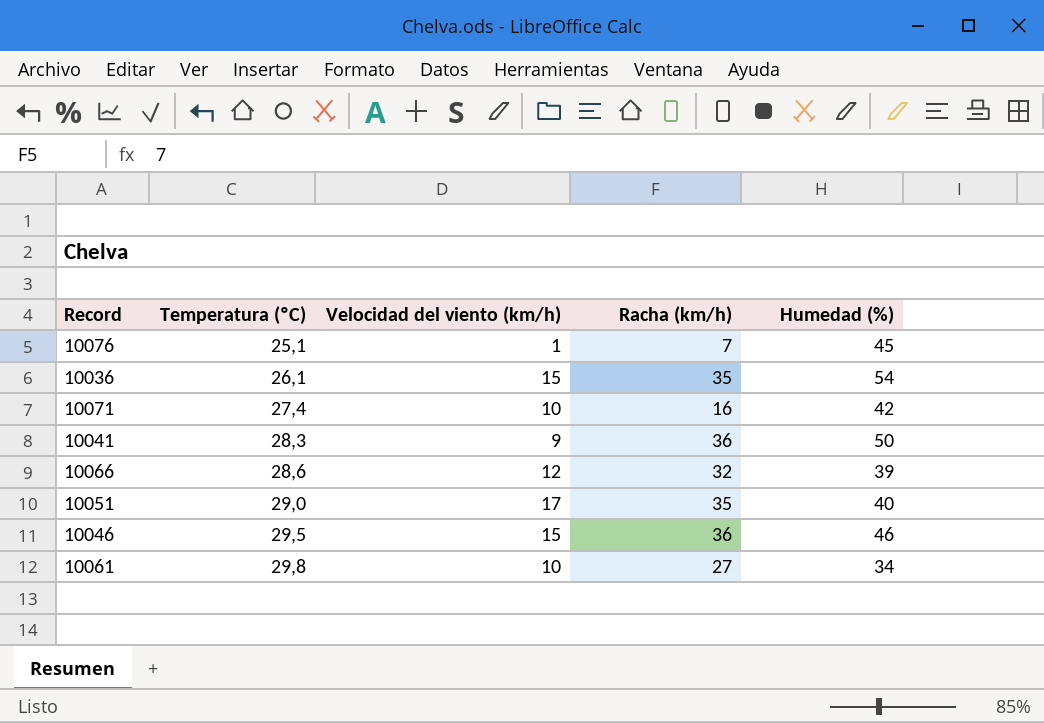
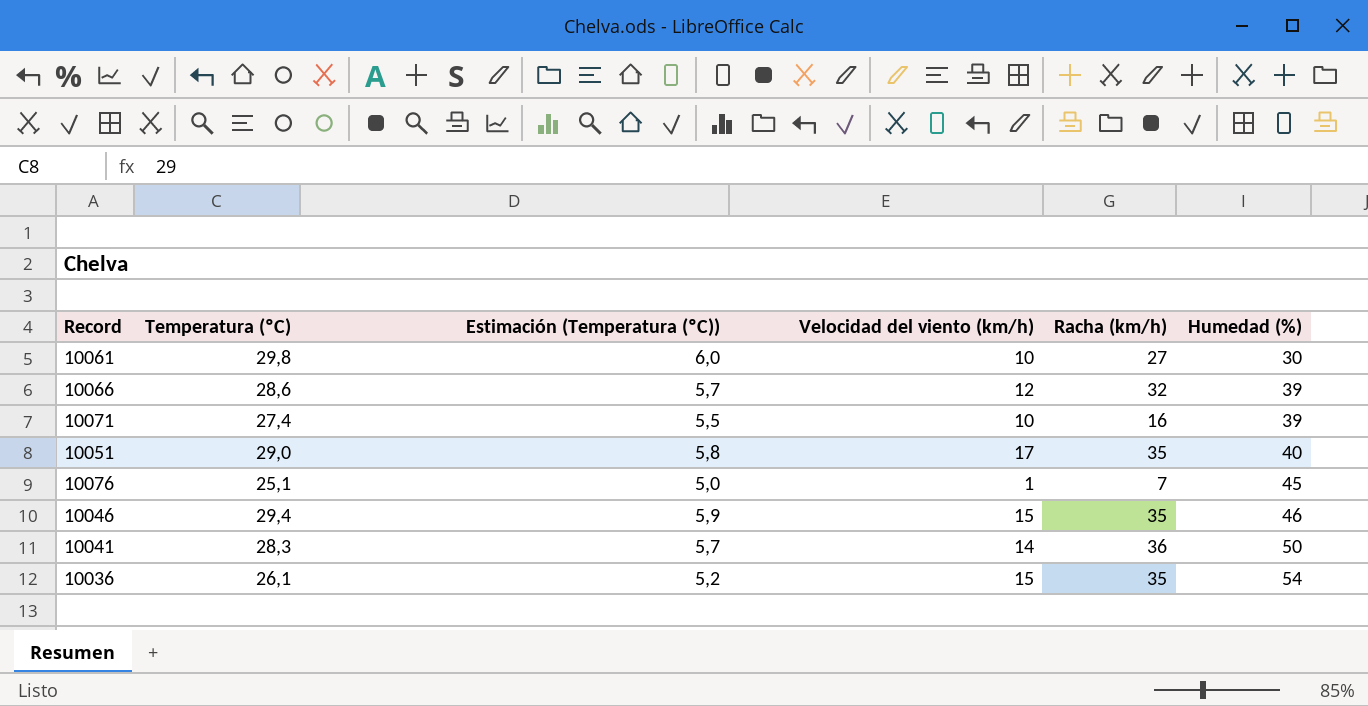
row order: Temperatura (ºC) ascending -> Humedad (%) ascending
column Estimación (Temperatura (ºC)) | formula: none -> [Temperatura (ºC)] * 0,2
10061 | Humedad (%): 34 -> 30
10071 | Humedad (%): 42 -> 39
10046 | Temperatura (ºC): 29,5 -> 29,4
10046 | Racha (km/h): 36 -> 35
10041 | Velocidad del viento (km/h): 9 -> 14

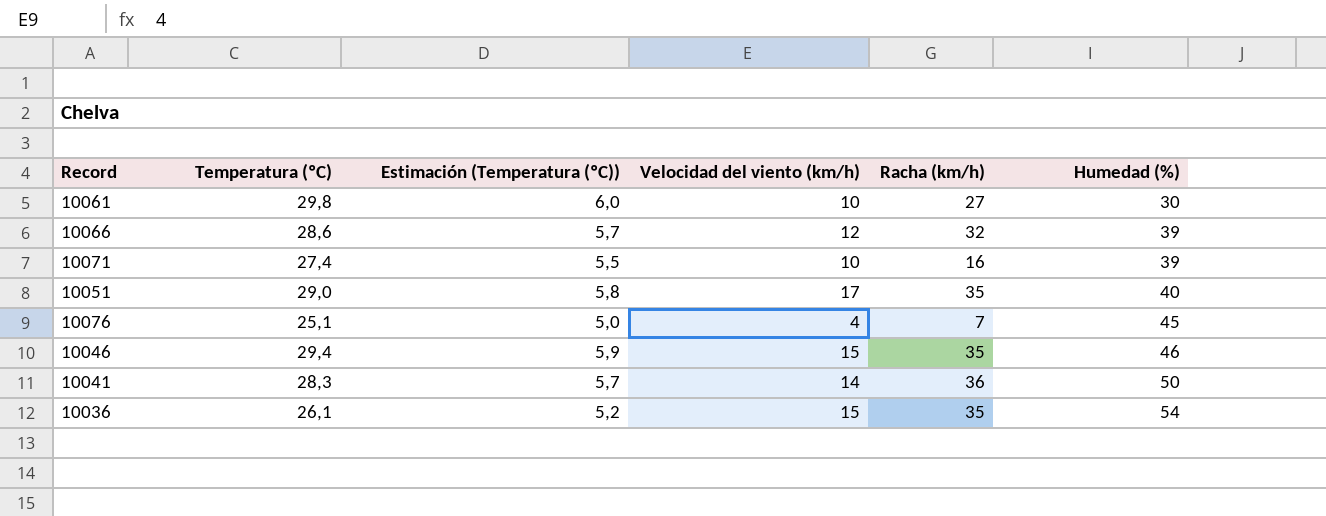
10076 | Velocidad del viento (km/h): 1 -> 4

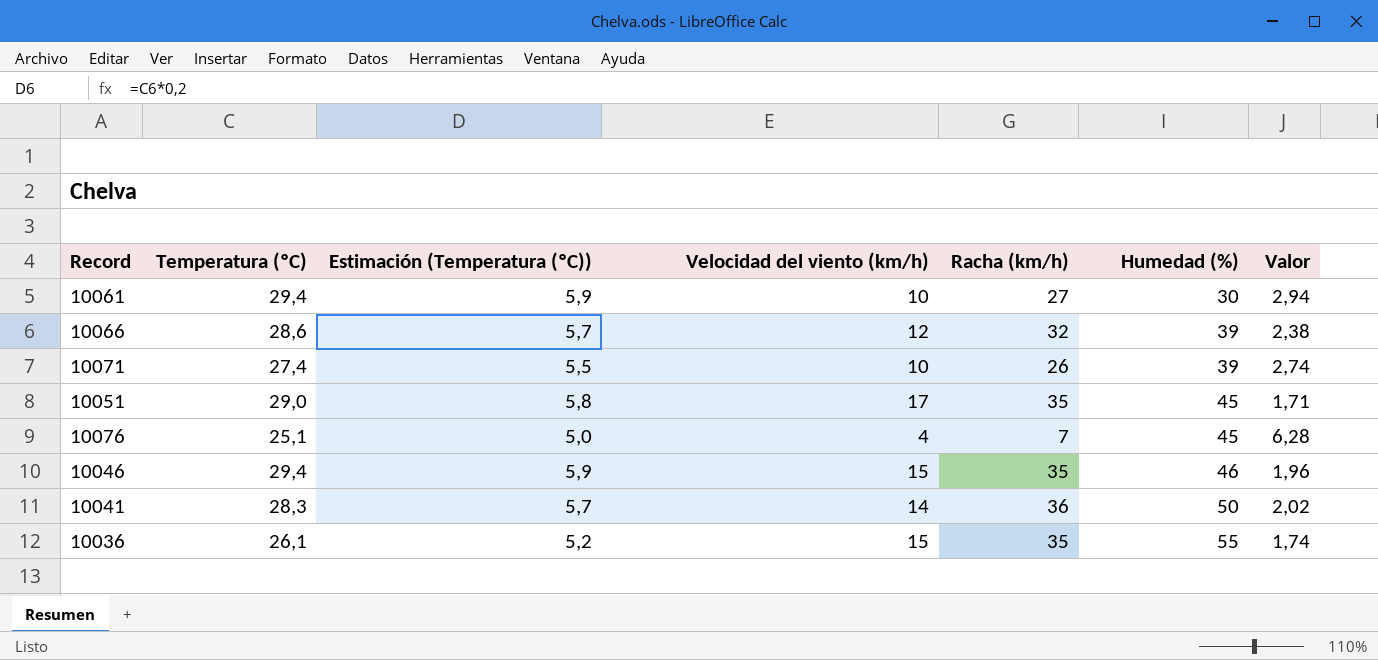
column Valor | formula: none -> [Temperatura (ºC)] / [Velocidad del viento (km/h)]
10061 | Temperatura (ºC): 29,8 -> 29,4
10061 | Estimación (Temperatura (ºC)): 6,0 -> 5,9
10071 | Racha (km/h): 16 -> 26
10051 | Humedad (%): 40 -> 45
10036 | Humedad (%): 54 -> 55

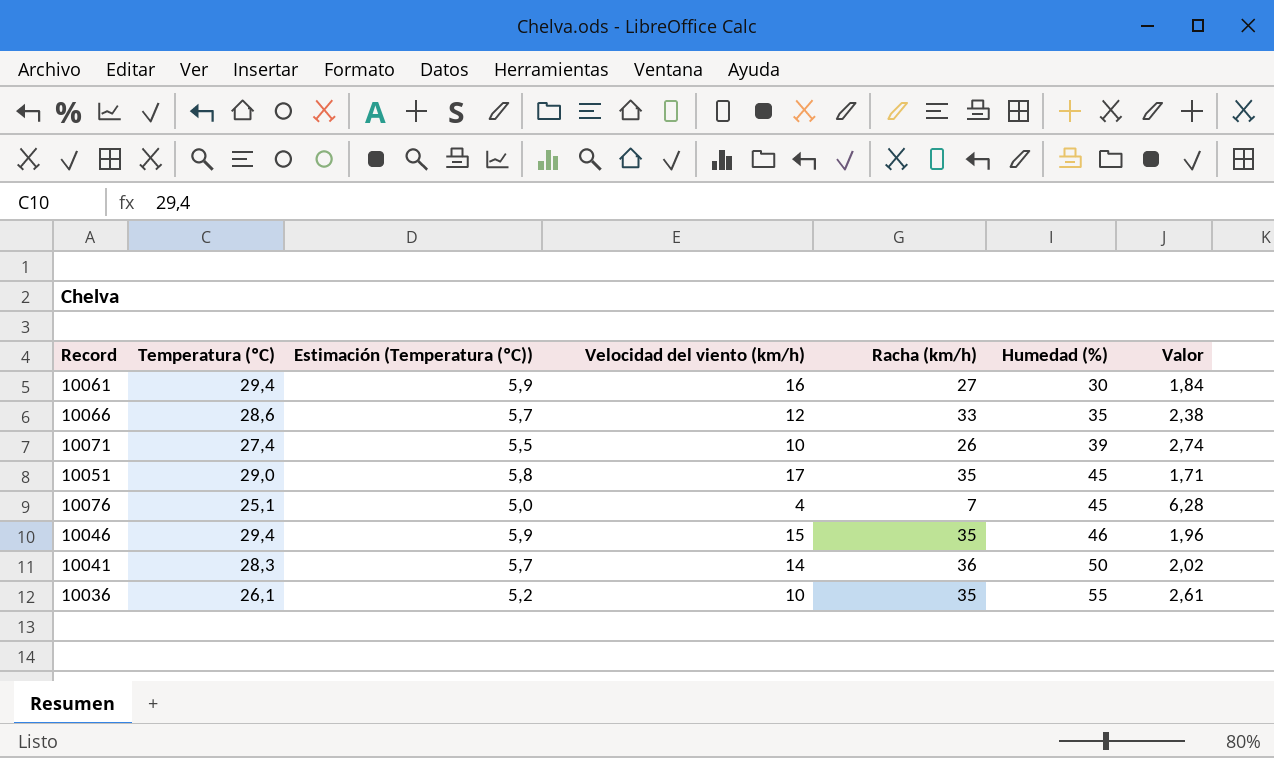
10061 | Velocidad del viento (km/h): 10 -> 16
10061 | Valor: 2,94 -> 1,84
10066 | Racha (km/h): 32 -> 33
10066 | Humedad (%): 39 -> 35
10036 | Velocidad del viento (km/h): 15 -> 10
10036 | Valor: 1,74 -> 2,61

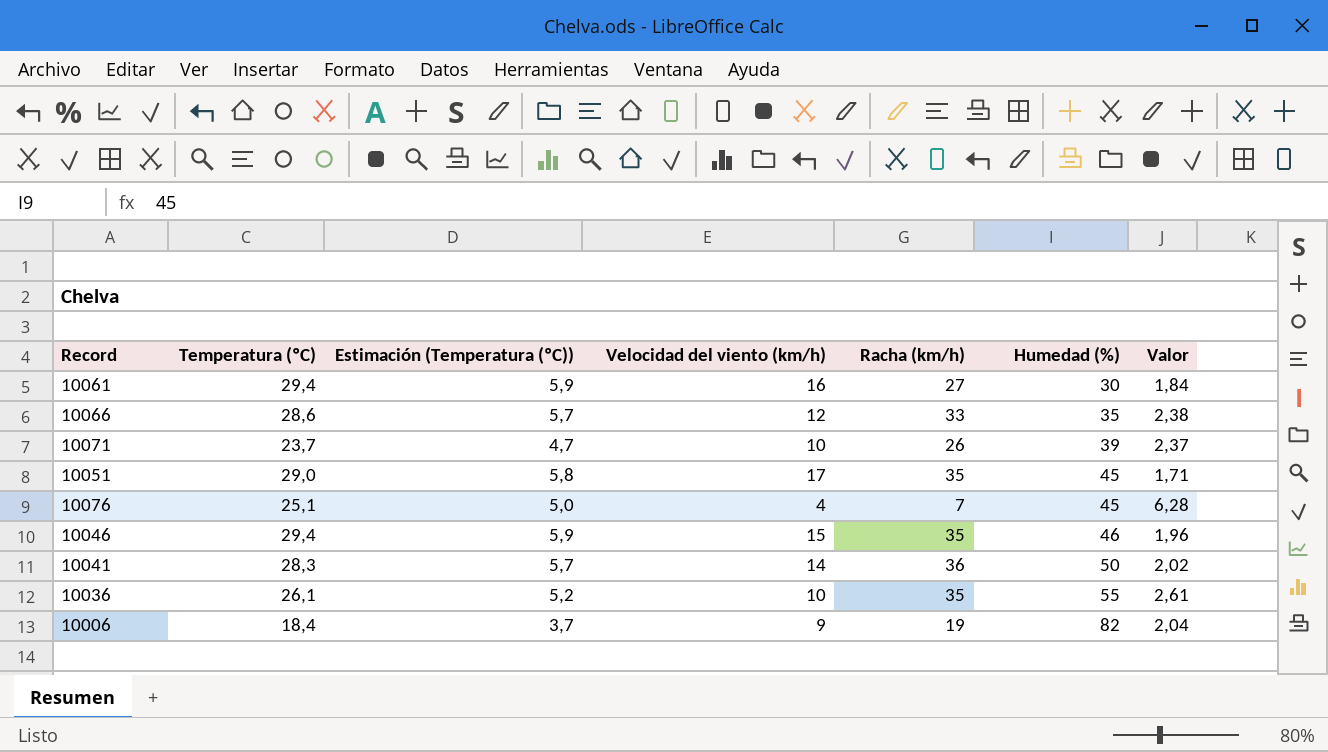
10071 | Temperatura (ºC): 27,4 -> 23,7
10071 | Estimación (Temperatura (ºC)): 5,5 -> 4,7
10071 | Valor: 2,74 -> 2,37
row 10006: none -> 18,4 | 3,7 | 9 | 19 | 82 | 2,04

